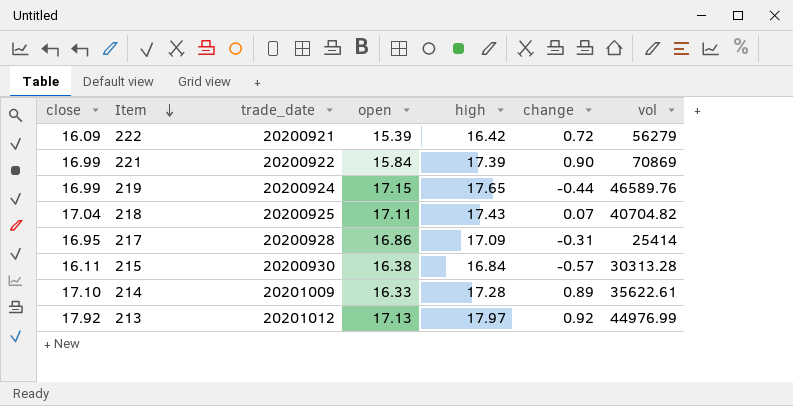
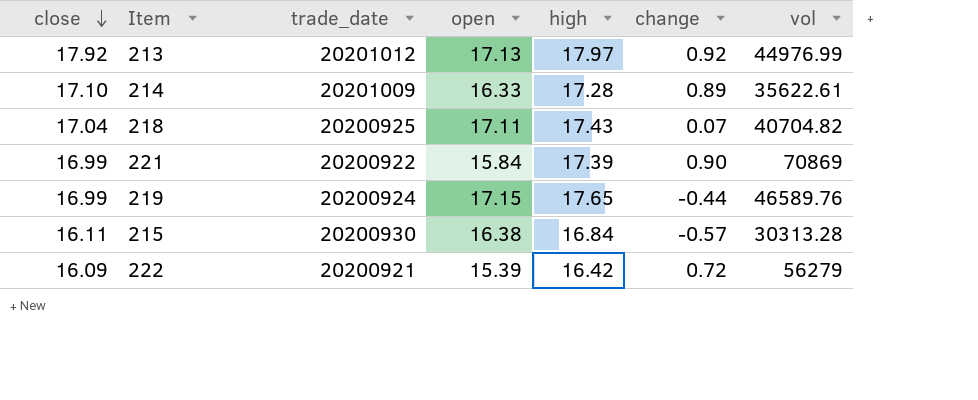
row order: Item descending -> close descending
row 217: 16.95 | 20200928 | 16.86 | 17.09 | -0.31 | 25414 -> none

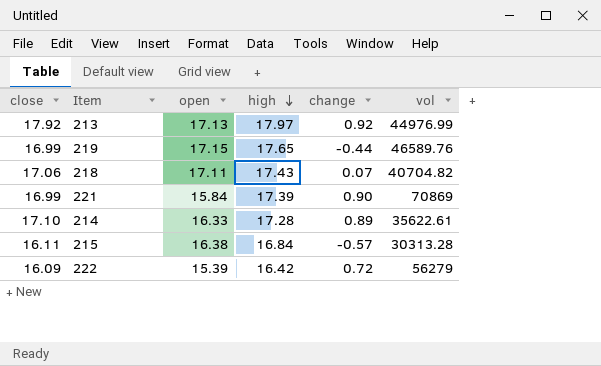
row order: close descending -> high descending
column trade_date | position: 3 -> none
218 | close: 17.04 -> 17.06

